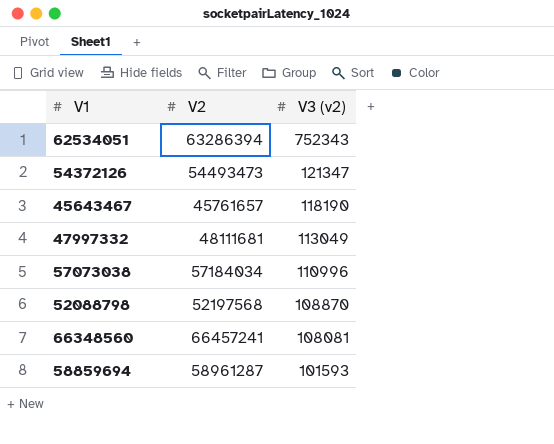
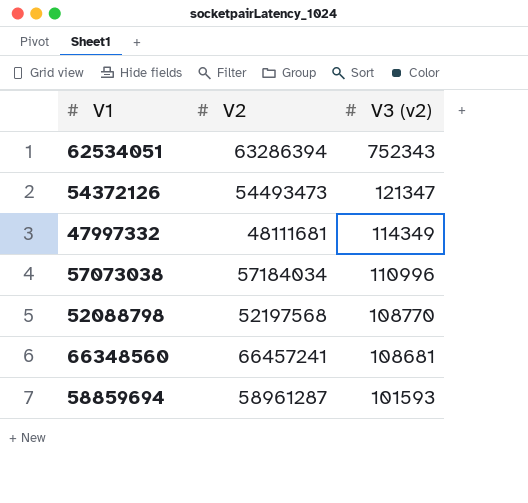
row 45643467: 45761657 | 118190 -> none
47997332 | V3 (v2): 113049 -> 114349
52088798 | V3 (v2): 108870 -> 108770
66348560 | V3 (v2): 108081 -> 108681

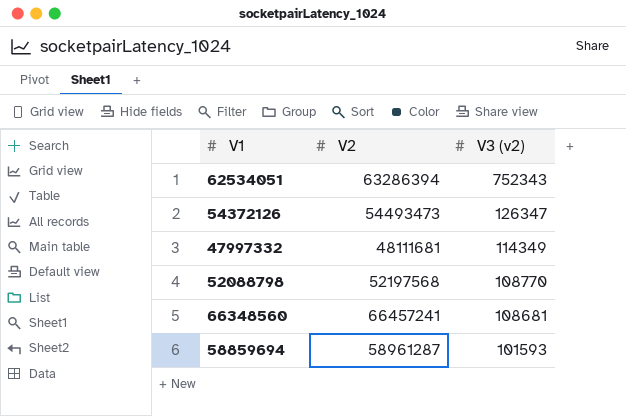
row 57073038: 57184034 | 110996 -> none
54372126 | V3 (v2): 121347 -> 126347

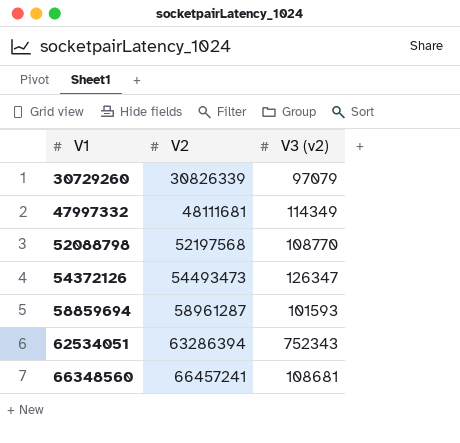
row order: V3 (v2) descending -> V1 ascending
row 30729260: none -> 30826339 | 97079

